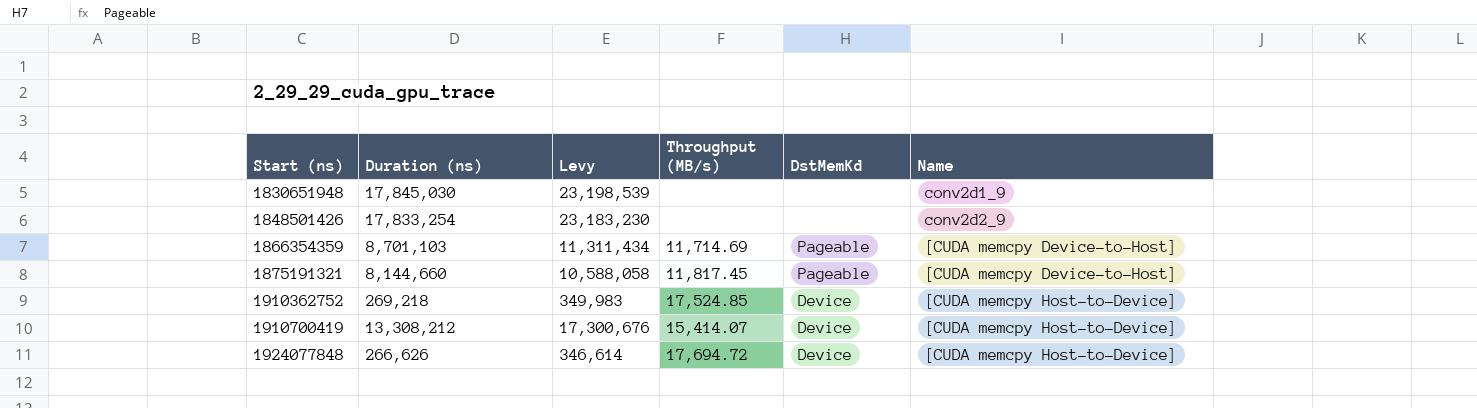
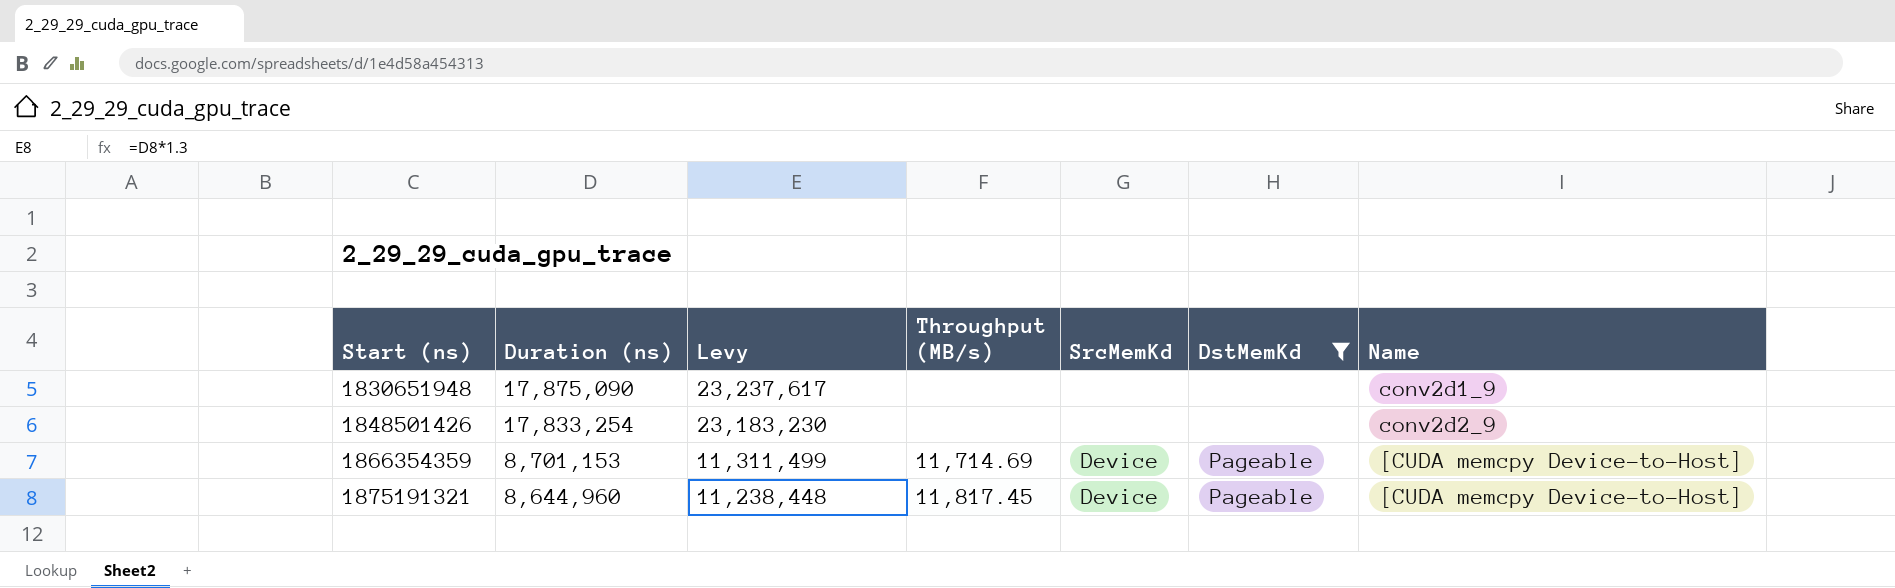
filter: none -> DstMemKd != Device
column SrcMemKd | position: none -> 5
1830651948 | Duration (ns): 17,845,030 -> 17,875,090
1830651948 | Levy: 23,198,539 -> 23,237,617
1866354359 | Duration (ns): 8,701,103 -> 8,701,153
1866354359 | Levy: 11,311,434 -> 11,311,499
1875191321 | Duration (ns): 8,144,660 -> 8,644,960
1875191321 | Levy: 10,588,058 -> 11,238,448

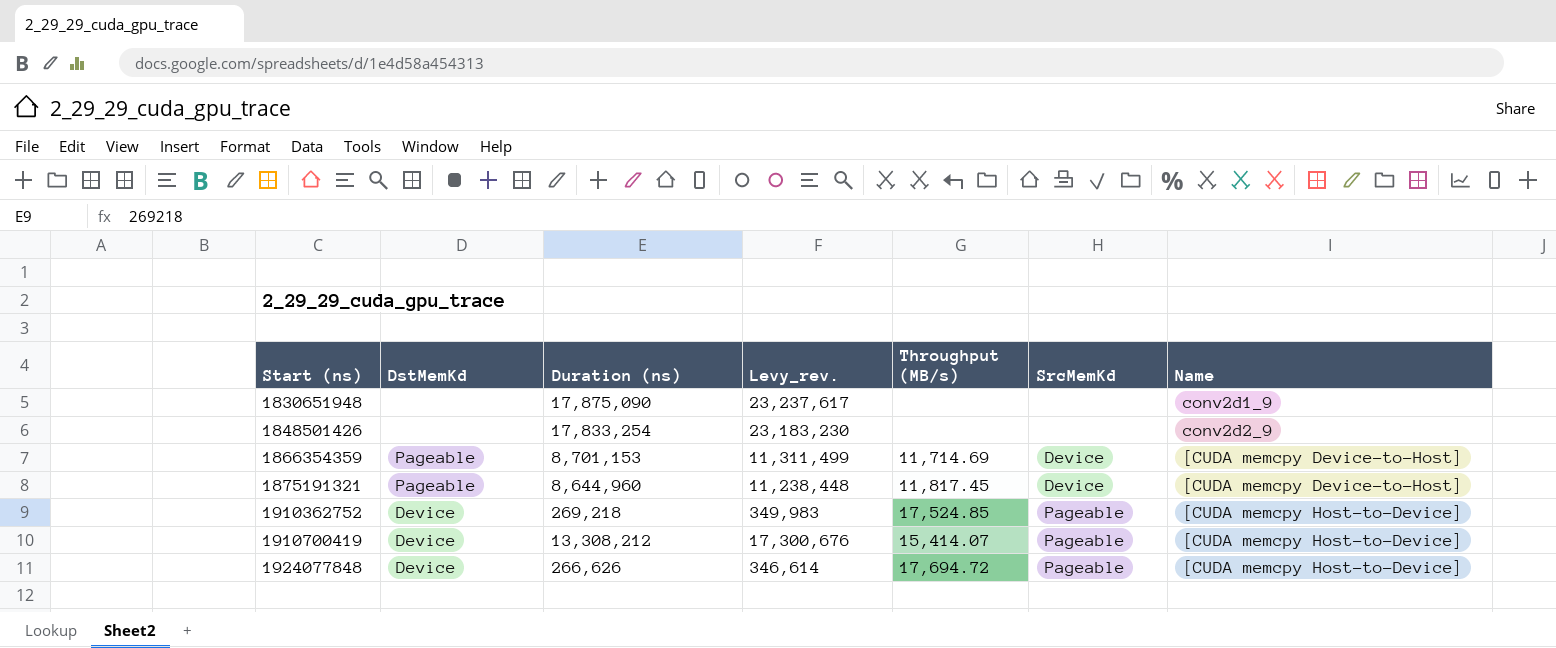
filter: DstMemKd != Device -> none
column DstMemKd | position: 6 -> 2
column name: Levy -> Levy_rev.

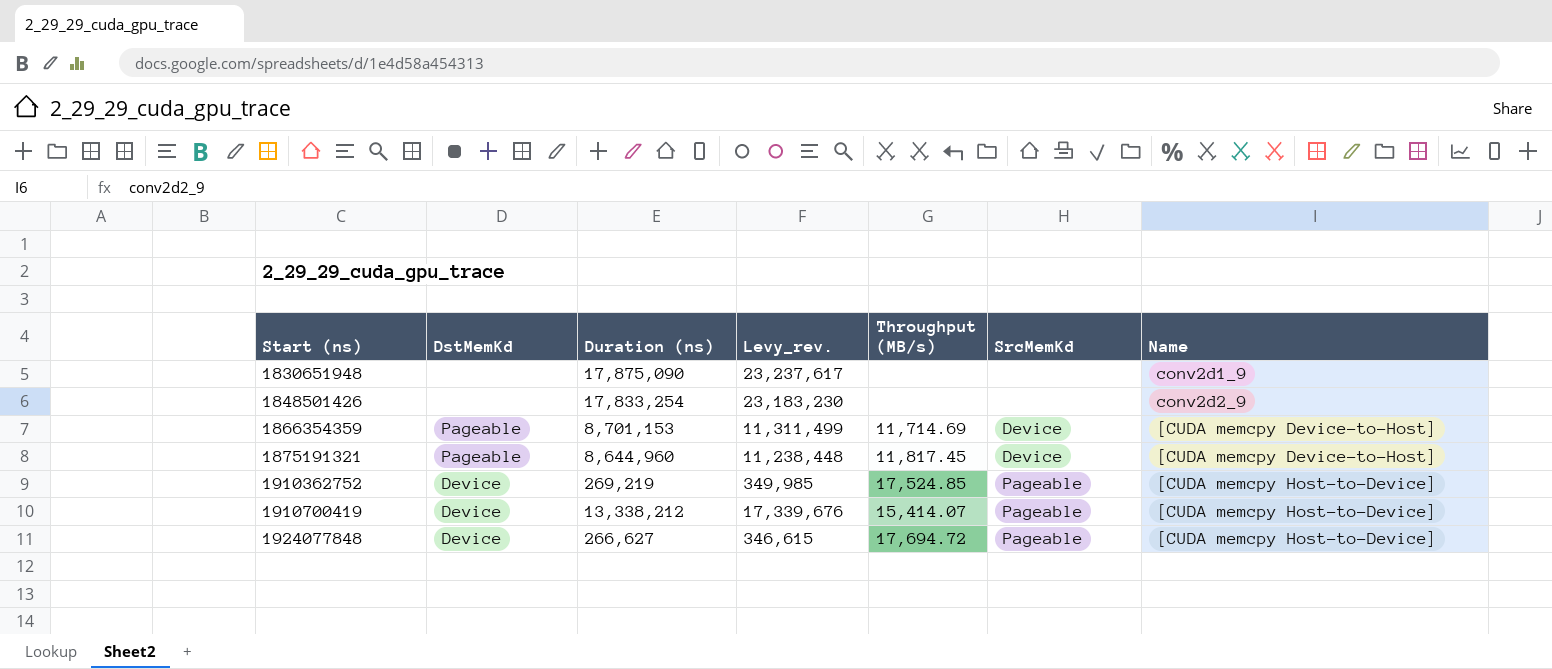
1910362752 | Duration (ns): 269,218 -> 269,219
1910362752 | Levy_rev.: 349,983 -> 349,985
1910700419 | Duration (ns): 13,308,212 -> 13,338,212
1910700419 | Levy_rev.: 17,300,676 -> 17,339,676
1924077848 | Duration (ns): 266,626 -> 266,627
1924077848 | Levy_rev.: 346,614 -> 346,615

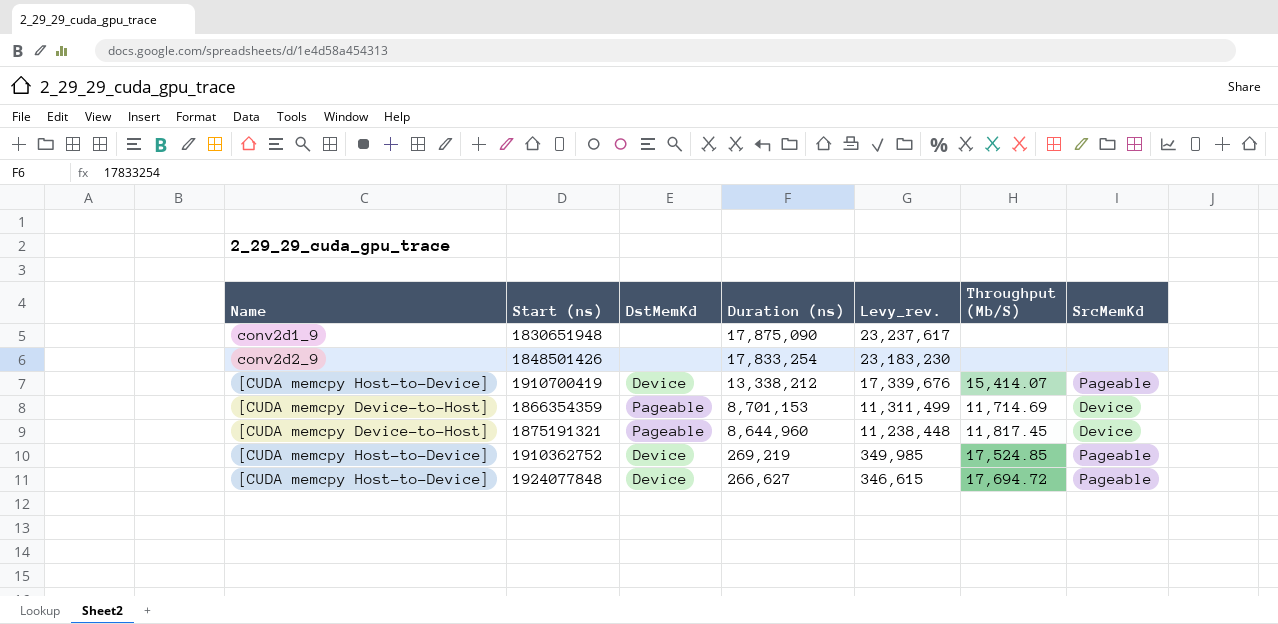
row order: Start (ns) ascending -> Duration (ns) descending
column Name | position: 7 -> 1
column name: Throughput (MB/s) -> Throughput (Mb/S)

